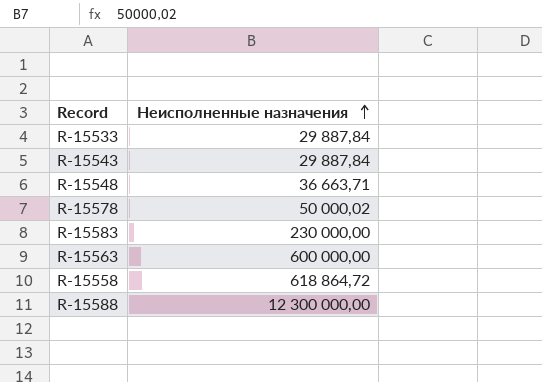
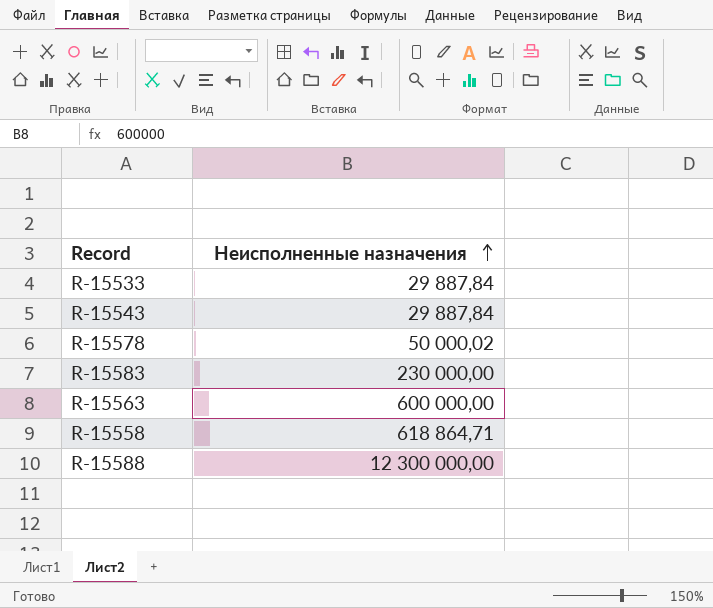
row R-15548: 36 663,71 -> none
R-15558 | Неисполненные назначения: 618 864,72 -> 618 864,71

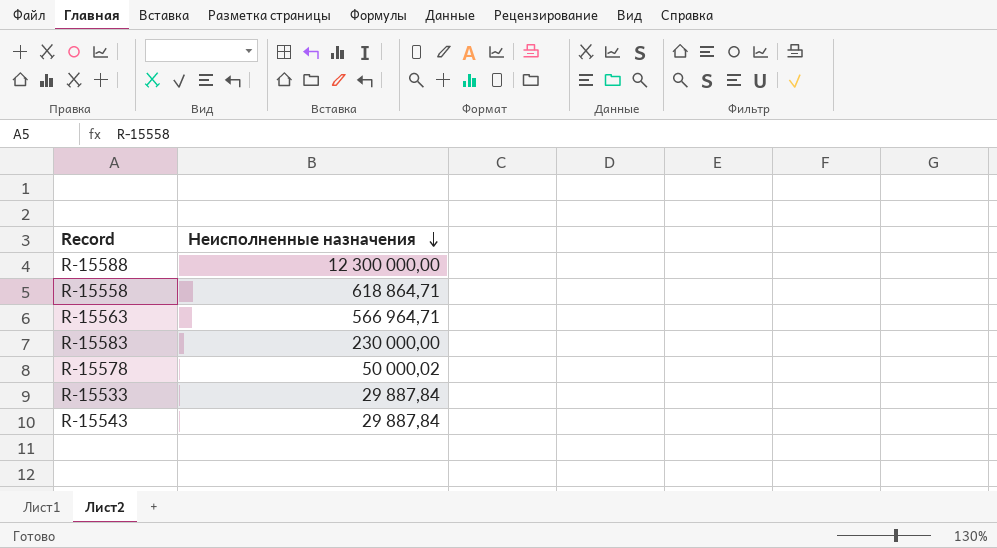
row order: Неисполненные назначения ascending -> Неисполненные назначения descending
R-15563 | Неисполненные назначения: 600 000,00 -> 566 964,71

